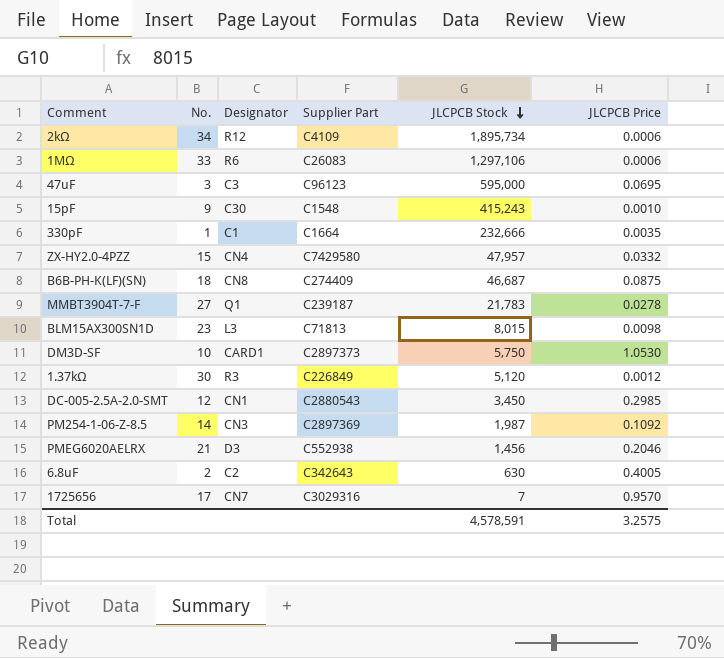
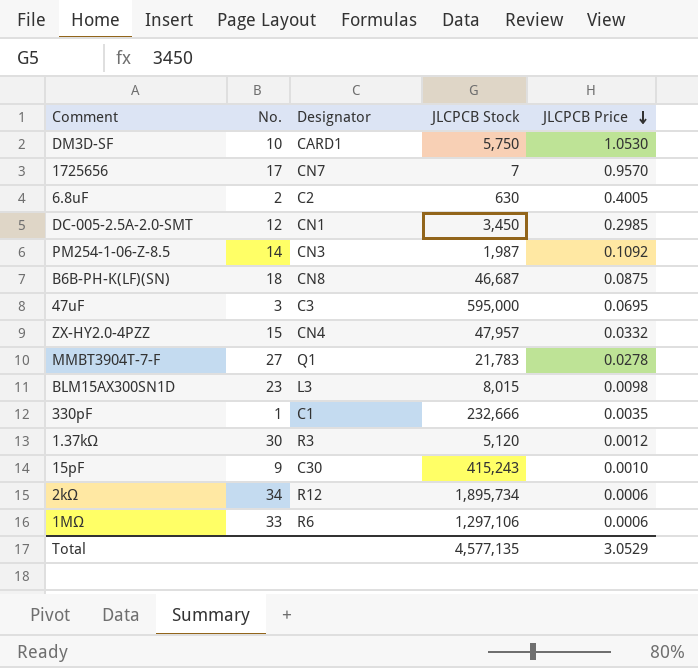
row order: JLCPCB Stock descending -> JLCPCB Price descending
column Supplier Part | position: 4 -> none
row PMEG6020AELRX: 21 | D3 | C552938 | 1,456 | 0.2046 -> none
Total | JLCPCB Stock: 4,578,591 -> 4,577,135
Total | JLCPCB Price: 3.2575 -> 3.0529

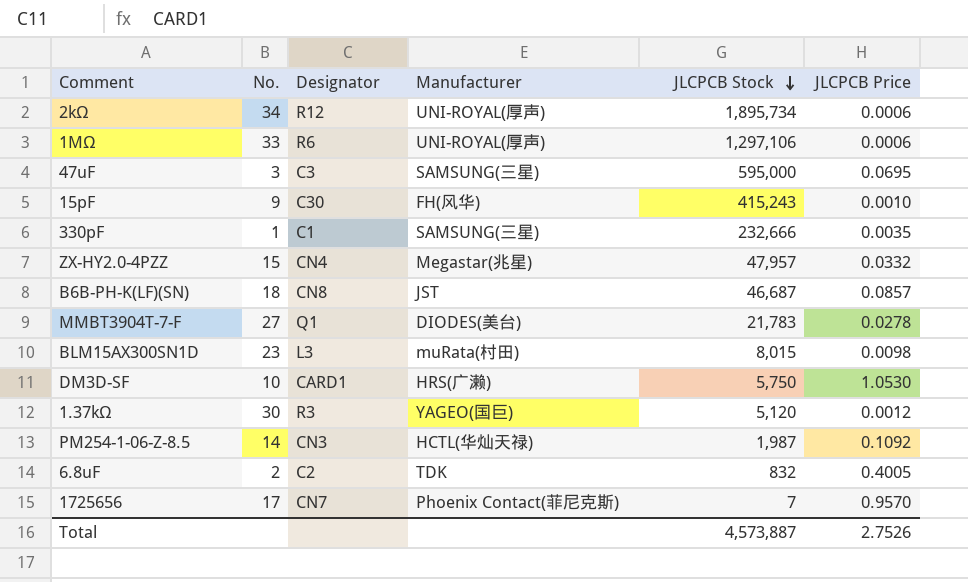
row order: JLCPCB Price descending -> JLCPCB Stock descending
column Manufacturer | position: none -> 4
row DC-005-2.5A-2.0-SMT: 12 | CN1 | 3,450 | 0.2985 -> none
B6B-PH-K(LF)(SN) | JLCPCB Price: 0.0875 -> 0.0857
6.8uF | JLCPCB Stock: 630 -> 832
Total | JLCPCB Stock: 4,577,135 -> 4,573,887
Total | JLCPCB Price: 3.0529 -> 2.7526

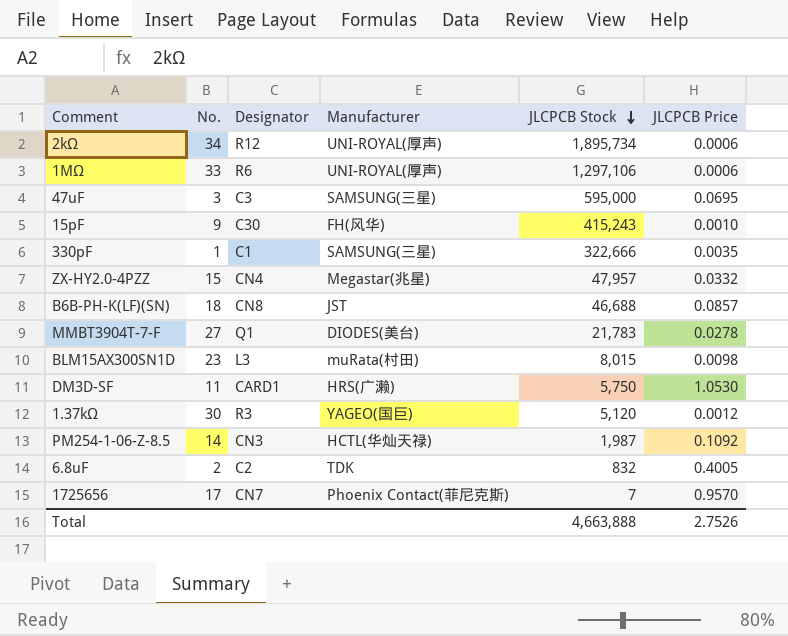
330pF | JLCPCB Stock: 232,666 -> 322,666
B6B-PH-K(LF)(SN) | JLCPCB Stock: 46,687 -> 46,688
DM3D-SF | No.: 10 -> 11
Total | JLCPCB Stock: 4,573,887 -> 4,663,888

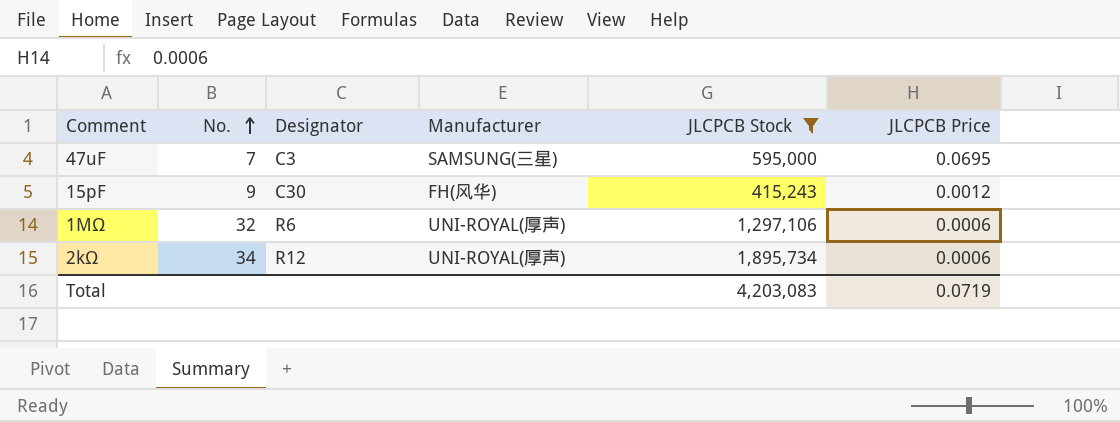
filter: none -> JLCPCB Stock >= 415,243
row order: JLCPCB Stock descending -> No. ascending
47uF | No.: 3 -> 7
15pF | JLCPCB Price: 0.0010 -> 0.0012
1MΩ | No.: 33 -> 32
Total | JLCPCB Stock: 4,663,888 -> 4,203,083
Total | JLCPCB Price: 2.7526 -> 0.0719

